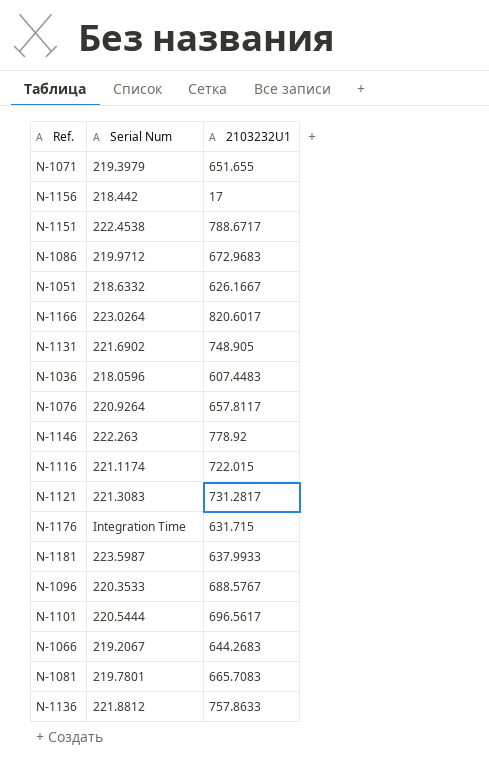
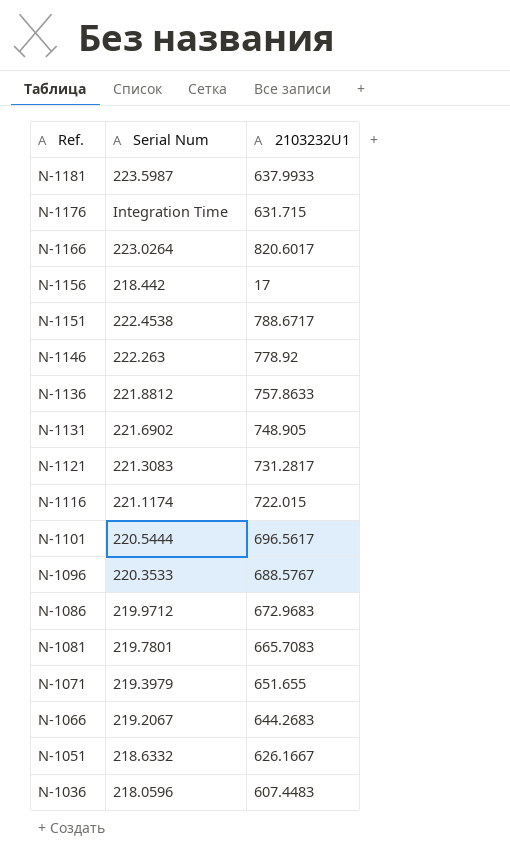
row order: none -> Ref. descending
row N-1076: 220.9264 | 657.8117 -> none

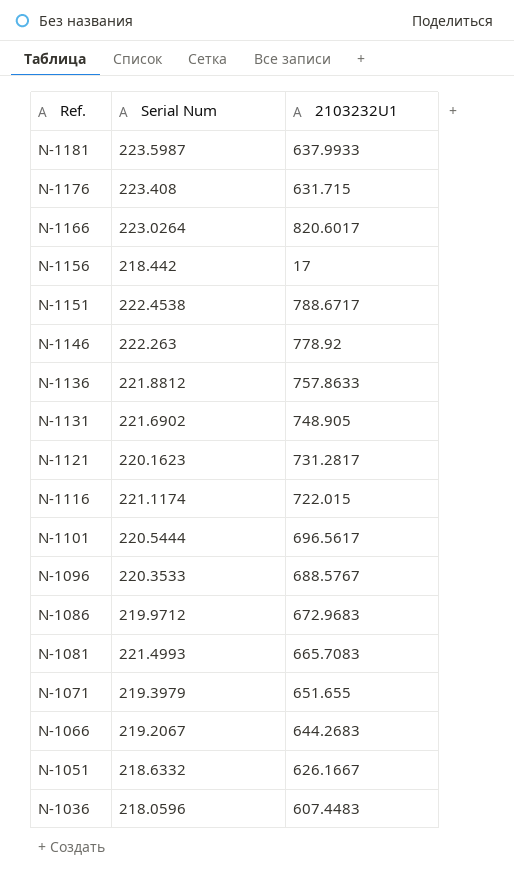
N-1176 | Serial Num: Integration Time -> 223.408
N-1121 | Serial Num: 221.3083 -> 220.1623
N-1081 | Serial Num: 219.7801 -> 221.4993

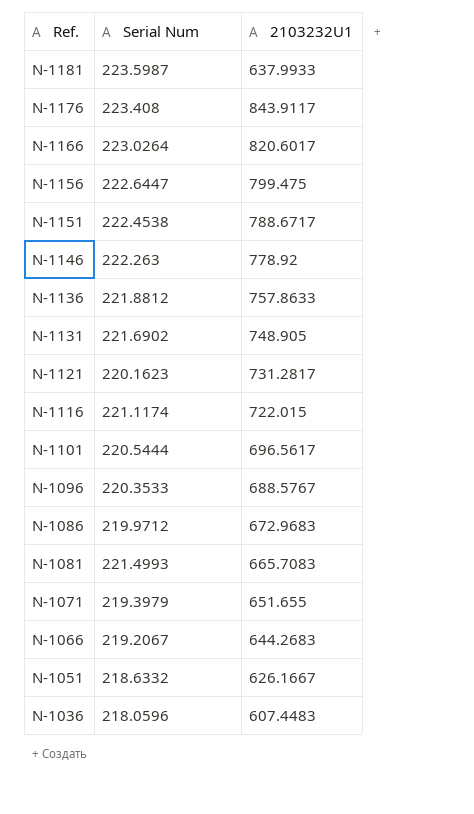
N-1176 | 2103232U1: 631.715 -> 843.9117
N-1156 | Serial Num: 218.442 -> 222.6447
N-1156 | 2103232U1: 17 -> 799.475

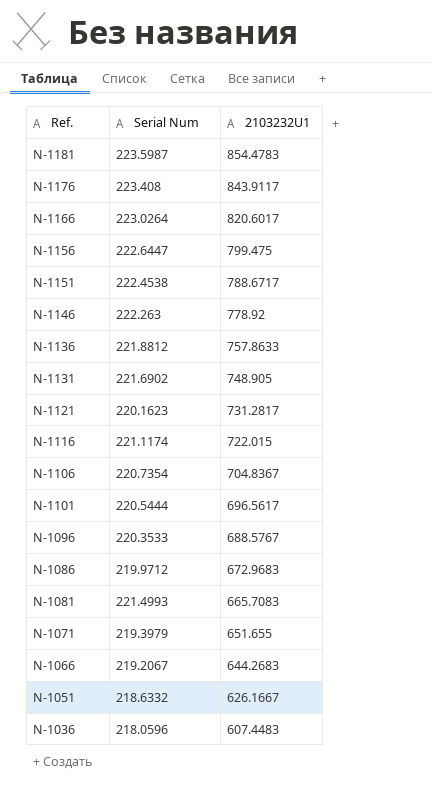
N-1181 | 2103232U1: 637.9933 -> 854.4783
row N-1106: none -> 220.7354 | 704.8367

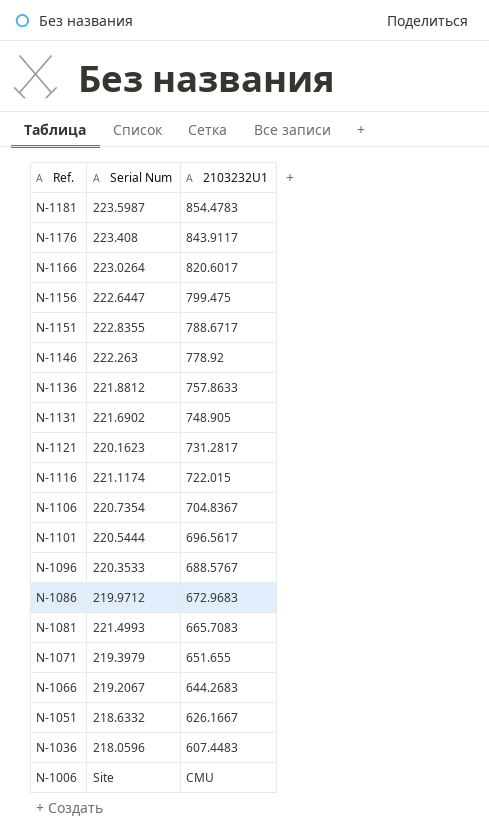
N-1151 | Serial Num: 222.4538 -> 222.8355
row N-1006: none -> Site | CMU

